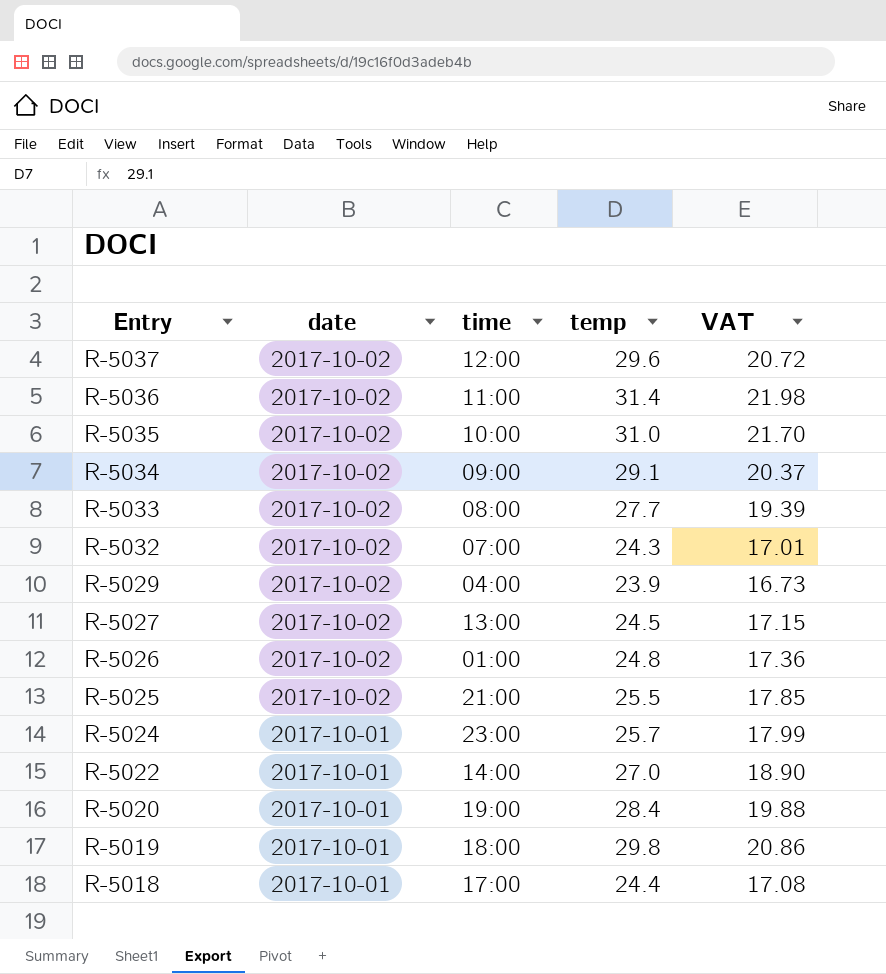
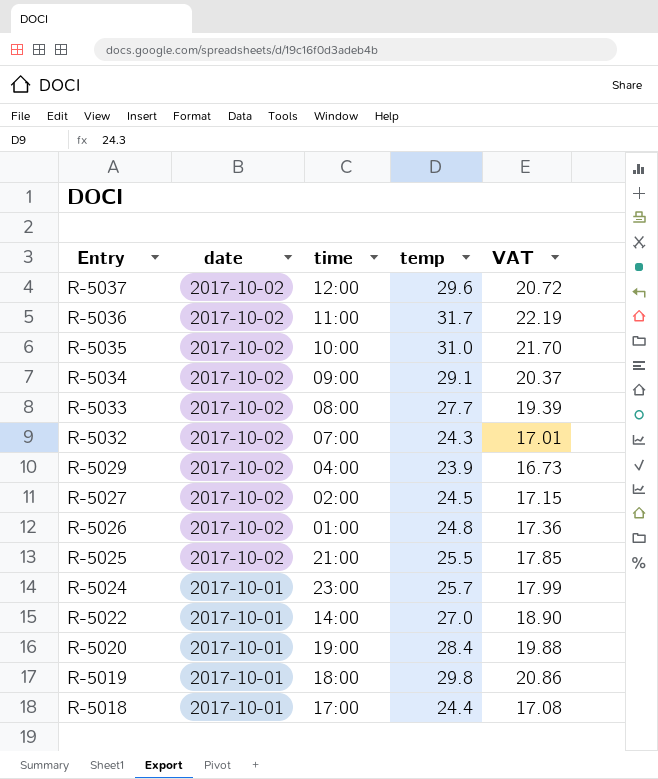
R-5036 | temp: 31.4 -> 31.7
R-5036 | VAT: 21.98 -> 22.19
R-5027 | time: 13:00 -> 02:00

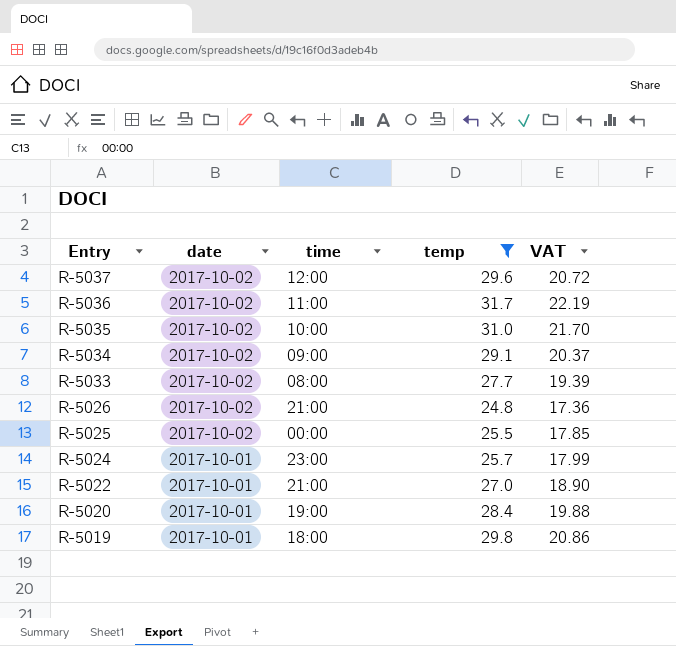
filter: none -> temp >= 24.8
R-5026 | time: 01:00 -> 21:00
R-5025 | time: 21:00 -> 00:00
R-5022 | time: 14:00 -> 21:00

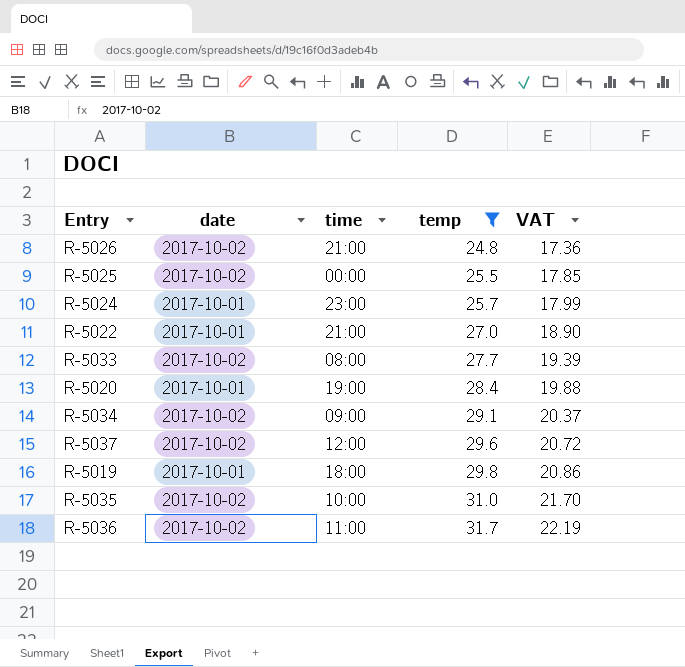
row order: Entry descending -> temp ascending

